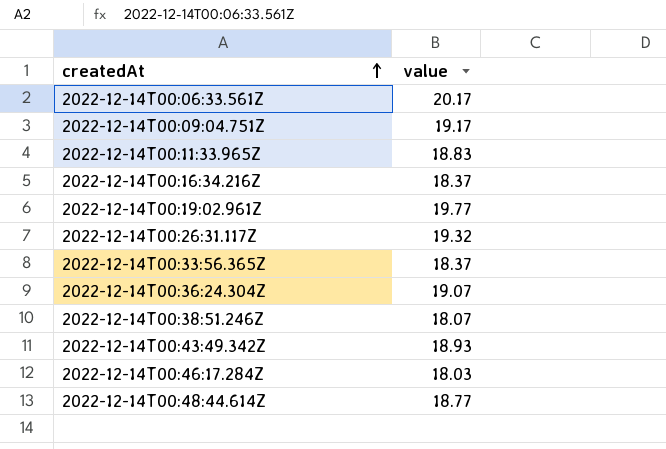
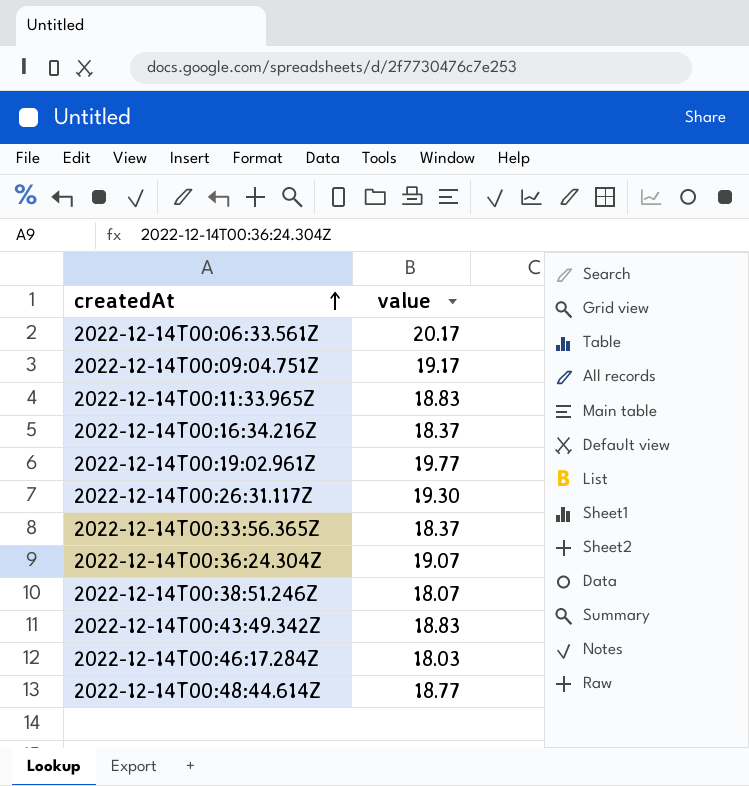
2022-12-14T00:26:31.117Z | value: 19.32 -> 19.30
2022-12-14T00:43:49.342Z | value: 18.93 -> 18.83

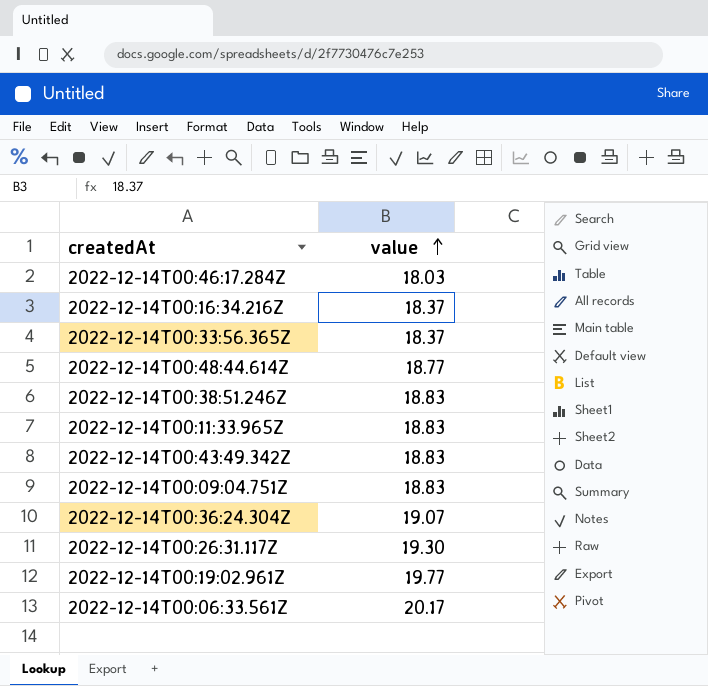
row order: createdAt ascending -> value ascending
2022-12-14T00:38:51.246Z | value: 18.07 -> 18.83
2022-12-14T00:09:04.751Z | value: 19.17 -> 18.83

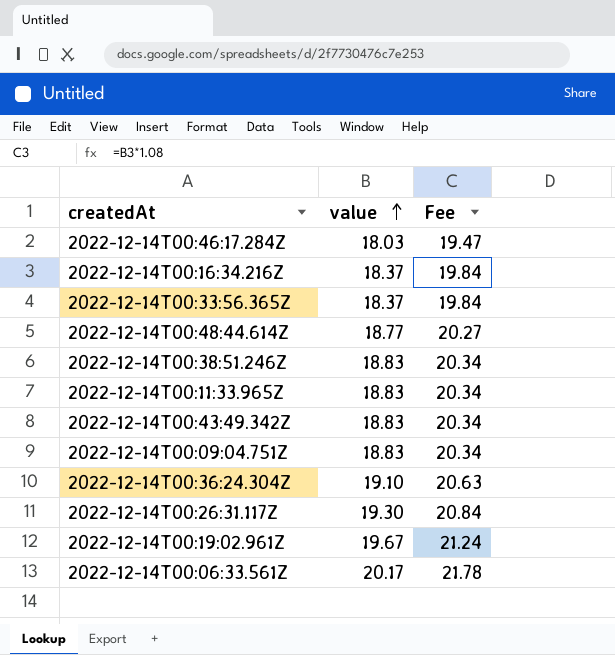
column Fee | formula: none -> [value] * 1.08
2022-12-14T00:36:24.304Z | value: 19.07 -> 19.10
2022-12-14T00:19:02.961Z | value: 19.77 -> 19.67

